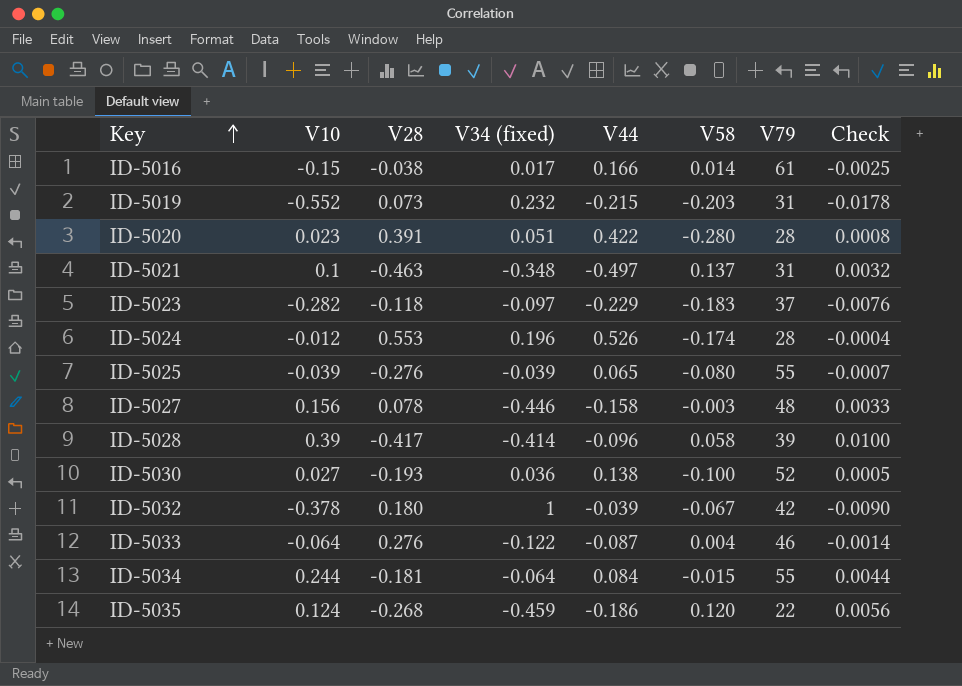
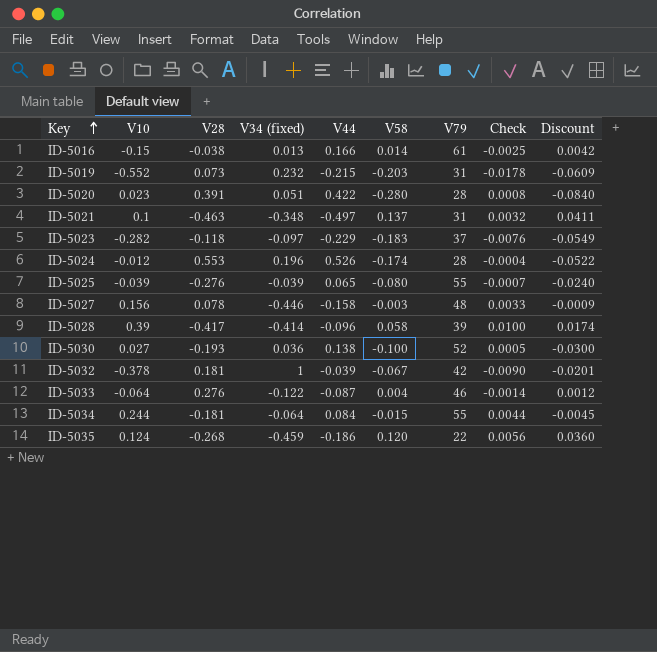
column Discount | formula: none -> [V58] * 0.3
ID-5016 | V34 (fixed): 0.017 -> 0.013
ID-5032 | V28: 0.180 -> 0.181

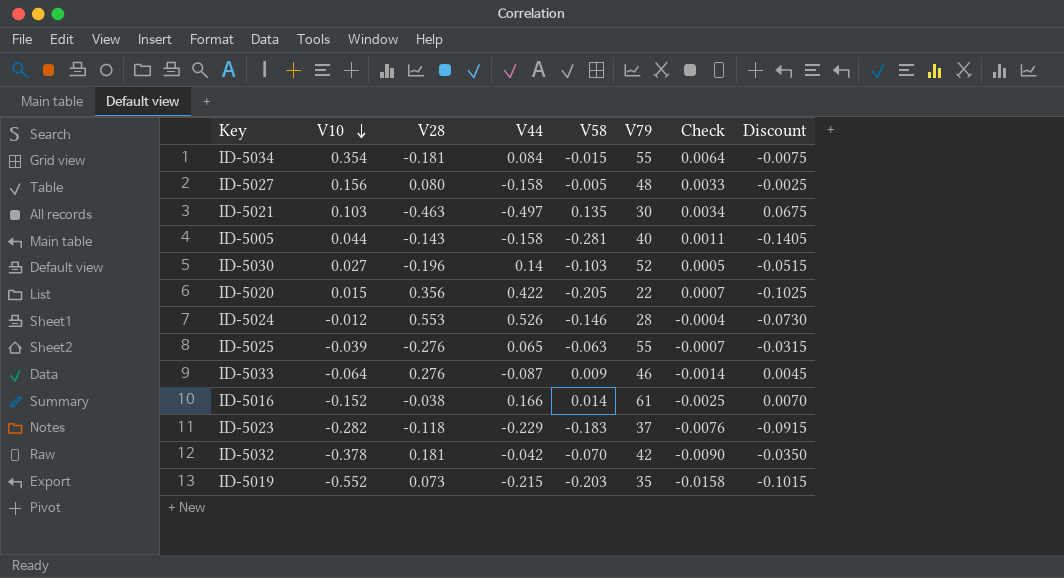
row order: Key ascending -> V10 descending
column V34 (fixed) | position: 4 -> none
column Discount | formula: [V58] * 0.3 -> [V58] * 0.5
row ID-5028: 0.39 | -0.417 | -0.414 | -0.096 | 0.058 | 39 | 0.0100 | 0.0174 -> none
row ID-5035: 0.124 | -0.268 | -0.459 | -0.186 | 0.120 | 22 | 0.0056 | 0.0360 -> none
ID-5034 | V10: 0.244 -> 0.354
ID-5034 | Check: 0.0044 -> 0.0064
ID-5027 | V28: 0.078 -> 0.080
ID-5027 | V58: -0.003 -> -0.005
ID-5021 | V10: 0.1 -> 0.103
ID-5021 | V58: 0.137 -> 0.135
ID-5021 | V79: 31 -> 30
ID-5021 | Check: 0.0032 -> 0.0034
row ID-5005: none -> 0.044 | -0.143 | -0.158 | -0.281 | 40 | 0.0011 | -0.1405
ID-5030 | V28: -0.193 -> -0.196
ID-5030 | V44: 0.138 -> 0.14
ID-5030 | V58: -0.100 -> -0.103
ID-5020 | V10: 0.023 -> 0.015
ID-5020 | V28: 0.391 -> 0.356
ID-5020 | V58: -0.280 -> -0.205
ID-5020 | V79: 28 -> 22
ID-5020 | Check: 0.0008 -> 0.0007
ID-5024 | V58: -0.174 -> -0.146
ID-5025 | V58: -0.080 -> -0.063
ID-5033 | V58: 0.004 -> 0.009
ID-5016 | V10: -0.15 -> -0.152
ID-5032 | V44: -0.039 -> -0.042
ID-5032 | V58: -0.067 -> -0.070
ID-5019 | V79: 31 -> 35
ID-5019 | Check: -0.0178 -> -0.0158

